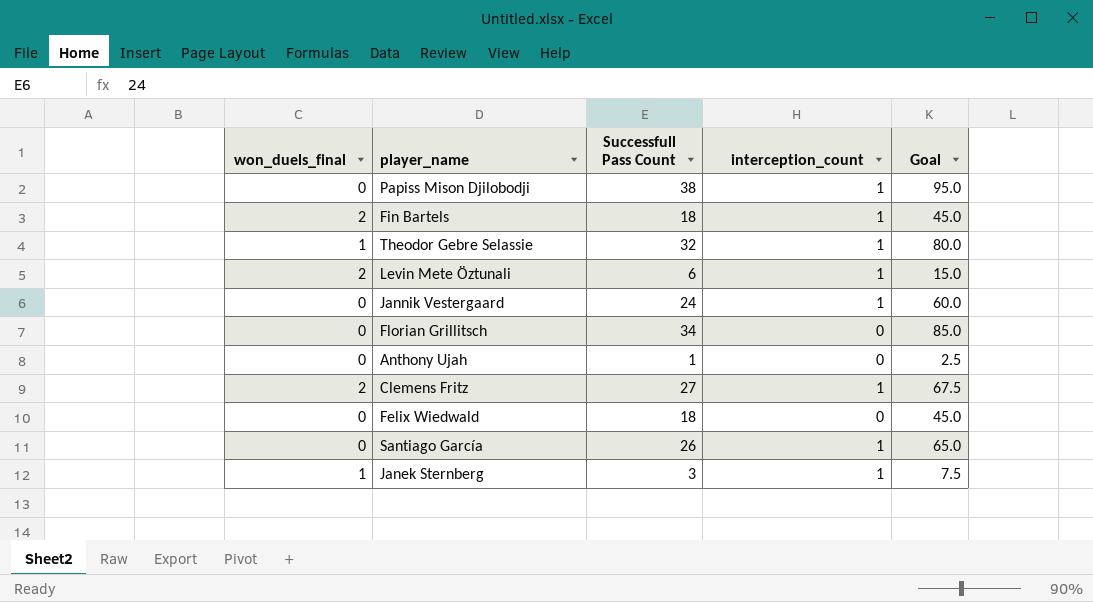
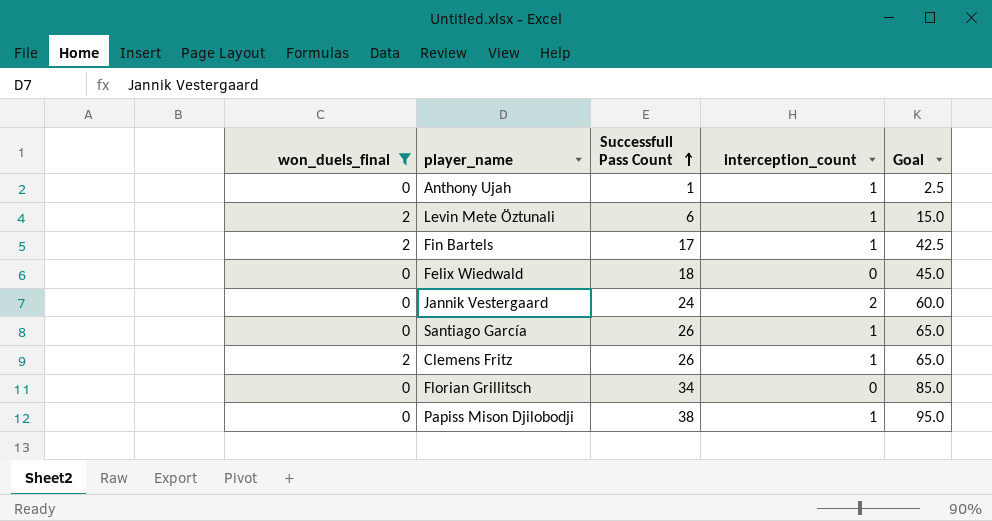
filter: none -> won_duels_final != 1
row order: none -> Successfull Pass Count ascending
Anthony Ujah | interception_count: 0 -> 1
Fin Bartels | Successfull Pass Count: 18 -> 17
Fin Bartels | Goal: 45.0 -> 42.5
Jannik Vestergaard | interception_count: 1 -> 2
Clemens Fritz | Successfull Pass Count: 27 -> 26
Clemens Fritz | Goal: 67.5 -> 65.0

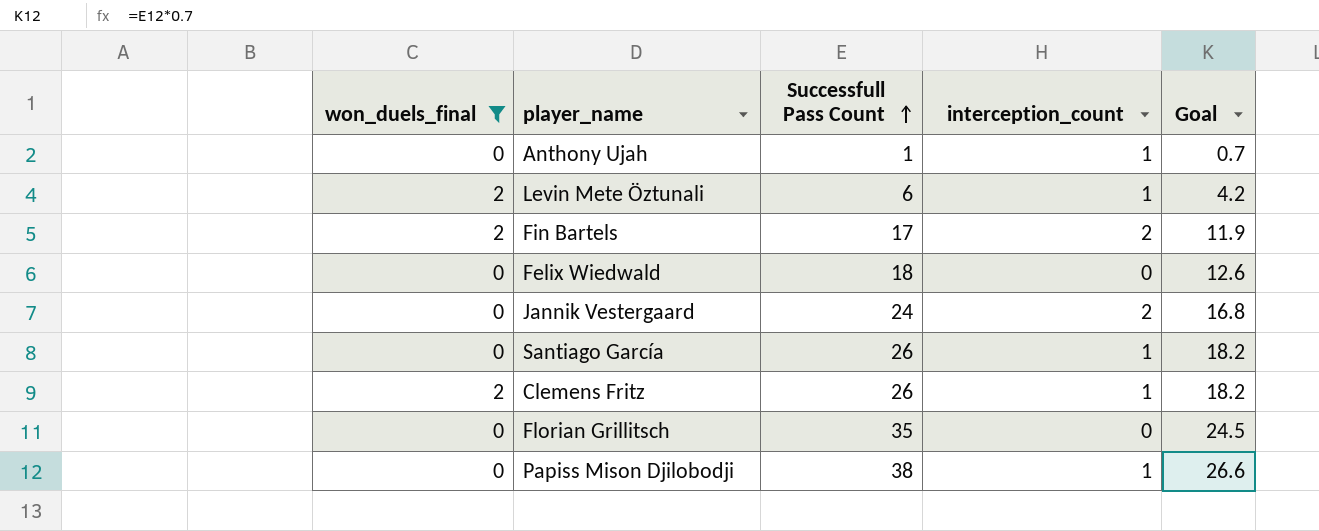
column Goal | formula: [Successfull Pass Count] * 2.5 -> [Successfull Pass Count] * 0.7
Fin Bartels | interception_count: 1 -> 2
Florian Grillitsch | Successfull Pass Count: 34 -> 35

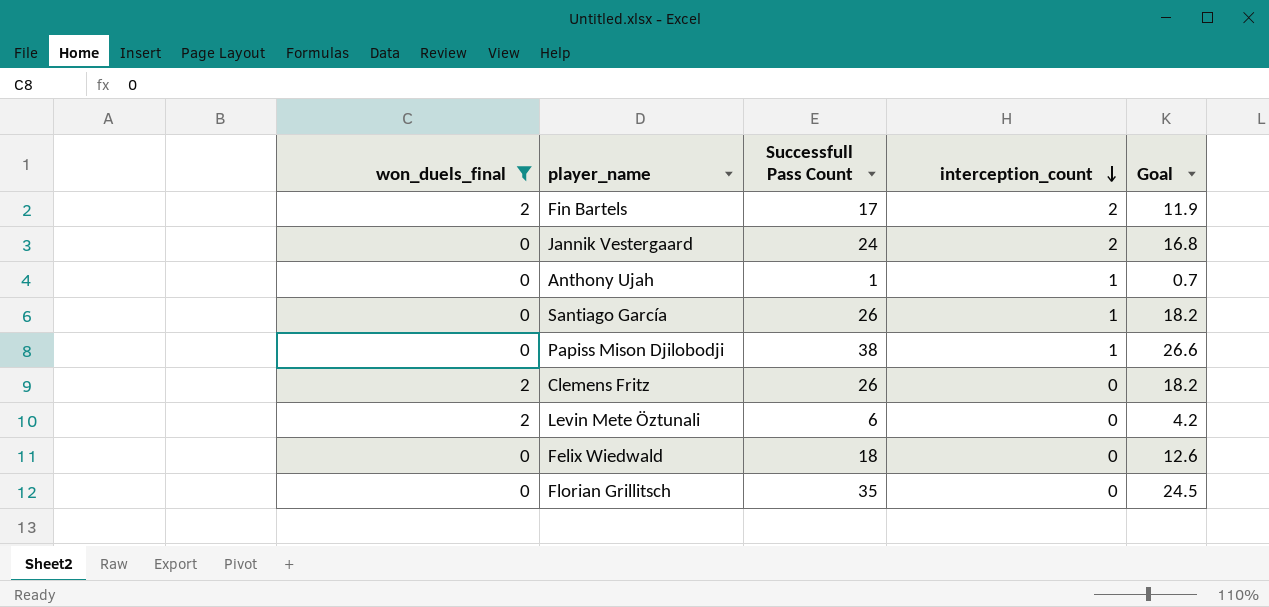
row order: Successfull Pass Count ascending -> interception_count descending
Clemens Fritz | interception_count: 1 -> 0
Levin Mete Öztunali | interception_count: 1 -> 0

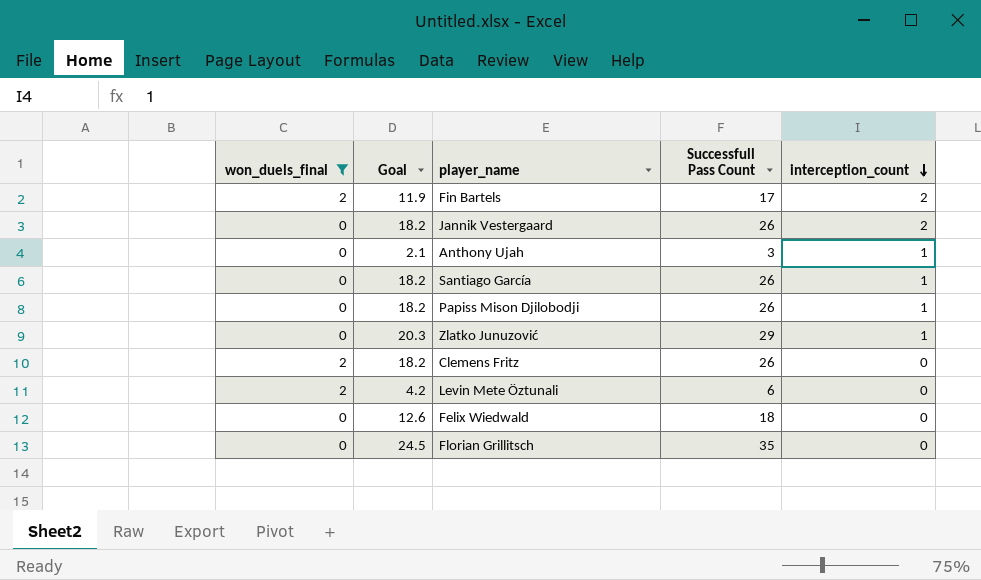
column Goal | position: 5 -> 2
Jannik Vestergaard | Goal: 16.8 -> 18.2
Jannik Vestergaard | Successfull Pass Count: 24 -> 26
Anthony Ujah | Goal: 0.7 -> 2.1
Anthony Ujah | Successfull Pass Count: 1 -> 3
Papiss Mison Djilobodji | Goal: 26.6 -> 18.2
Papiss Mison Djilobodji | Successfull Pass Count: 38 -> 26
row Zlatko Junuzović: none -> 0 | 20.3 | 29 | 1

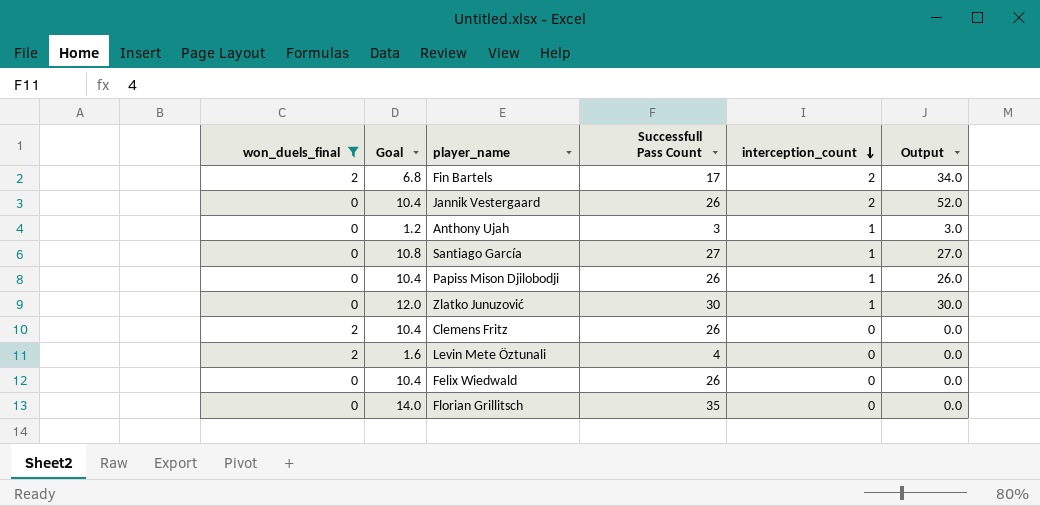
column Goal | formula: [Successfull Pass Count] * 0.7 -> [Successfull Pass Count] * 0.4
column Output | formula: none -> [Successfull Pass Count] * [interception_count]
Santiago García | Successfull Pass Count: 26 -> 27
Zlatko Junuzović | Successfull Pass Count: 29 -> 30
Levin Mete Öztunali | Successfull Pass Count: 6 -> 4
Felix Wiedwald | Successfull Pass Count: 18 -> 26

